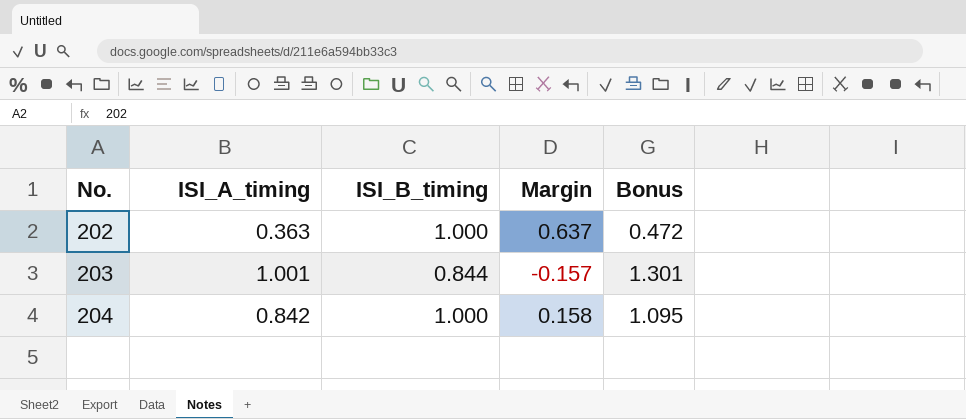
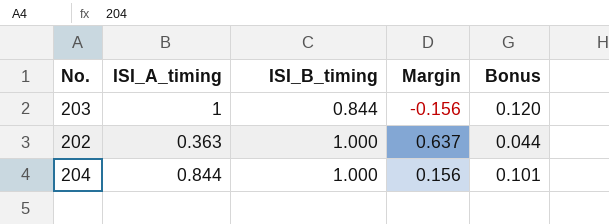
row order: No. ascending -> ISI_B_timing ascending
column Bonus | formula: [ISI_A_timing] * 1.3 -> [ISI_A_timing] * 0.12
203 | ISI_A_timing: 1.001 -> 1
203 | Margin: -0.157 -> -0.156
204 | ISI_A_timing: 0.842 -> 0.844
204 | Margin: 0.158 -> 0.156

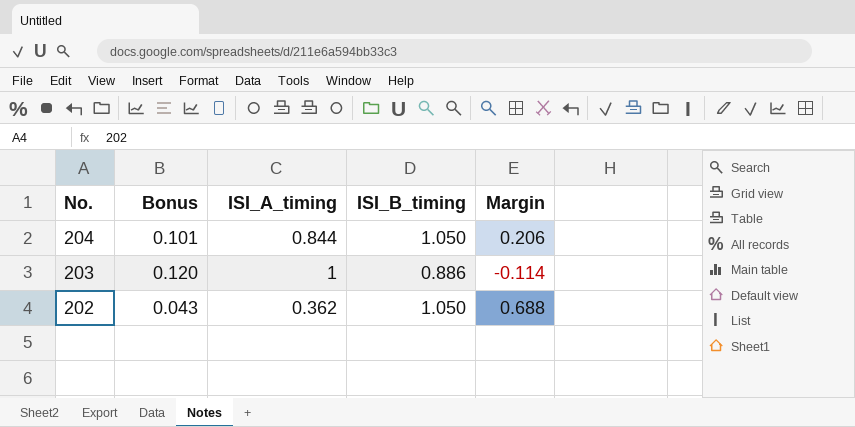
row order: ISI_B_timing ascending -> No. descending
column Bonus | position: 5 -> 2
204 | ISI_B_timing: 1.000 -> 1.050
204 | Margin: 0.156 -> 0.206
203 | ISI_B_timing: 0.844 -> 0.886
203 | Margin: -0.156 -> -0.114
202 | Bonus: 0.044 -> 0.043
202 | ISI_A_timing: 0.363 -> 0.362
202 | ISI_B_timing: 1.000 -> 1.050
202 | Margin: 0.637 -> 0.688

